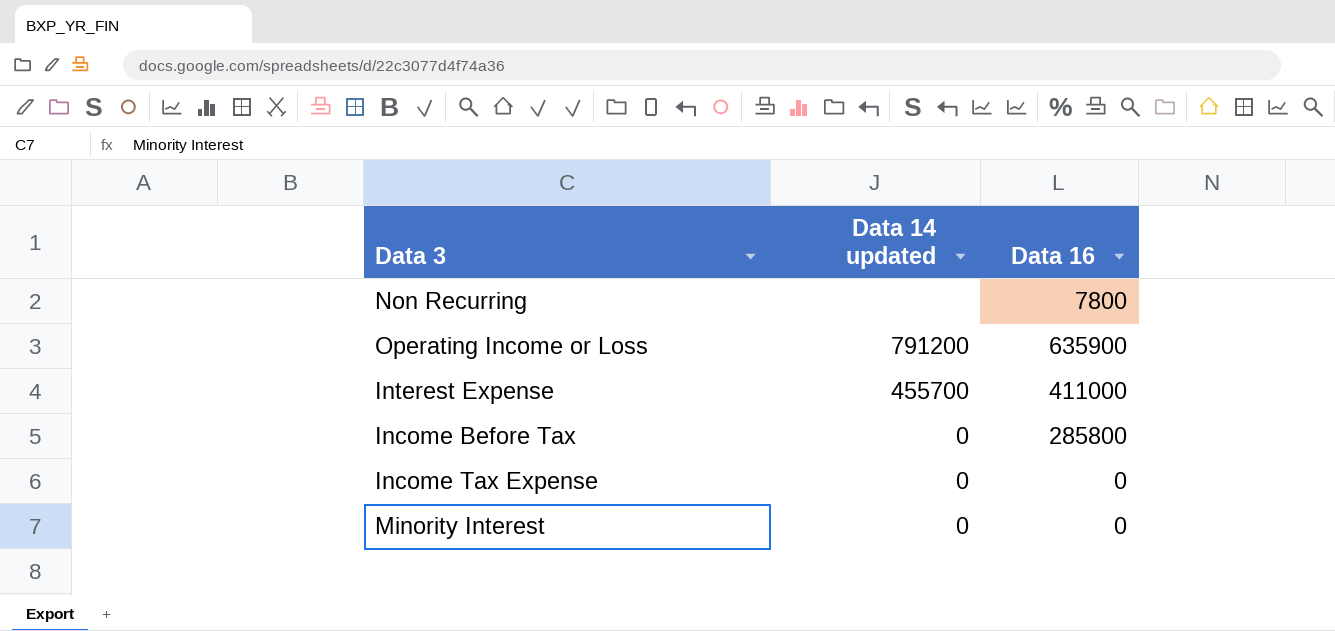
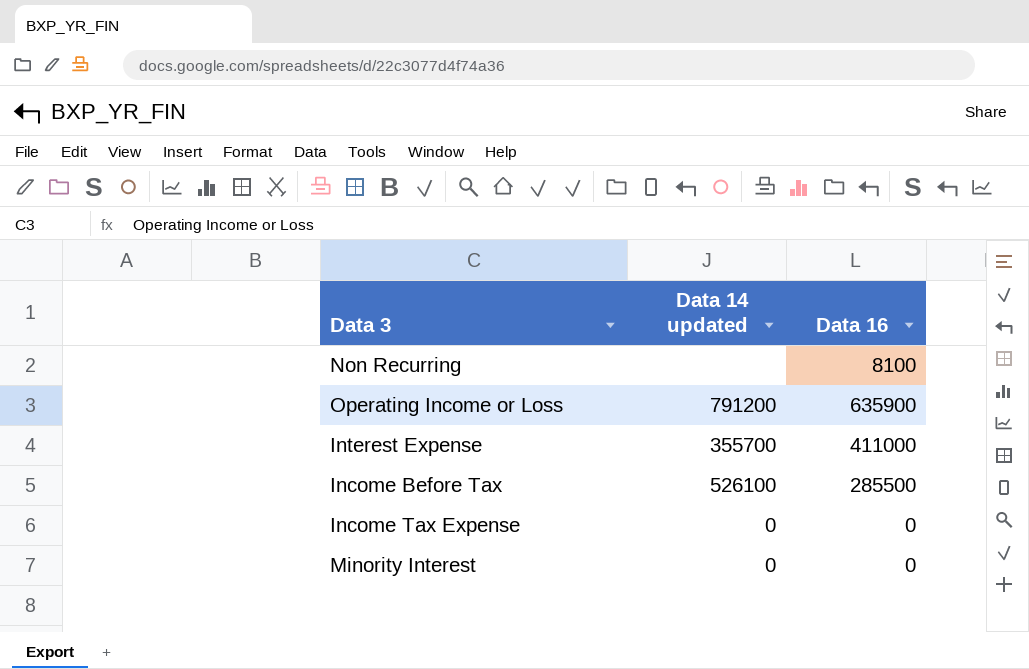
Non Recurring | Data 16: 7800 -> 8100
Interest Expense | Data 14 updated: 455700 -> 355700
Income Before Tax | Data 14 updated: 0 -> 526100
Income Before Tax | Data 16: 285800 -> 285500

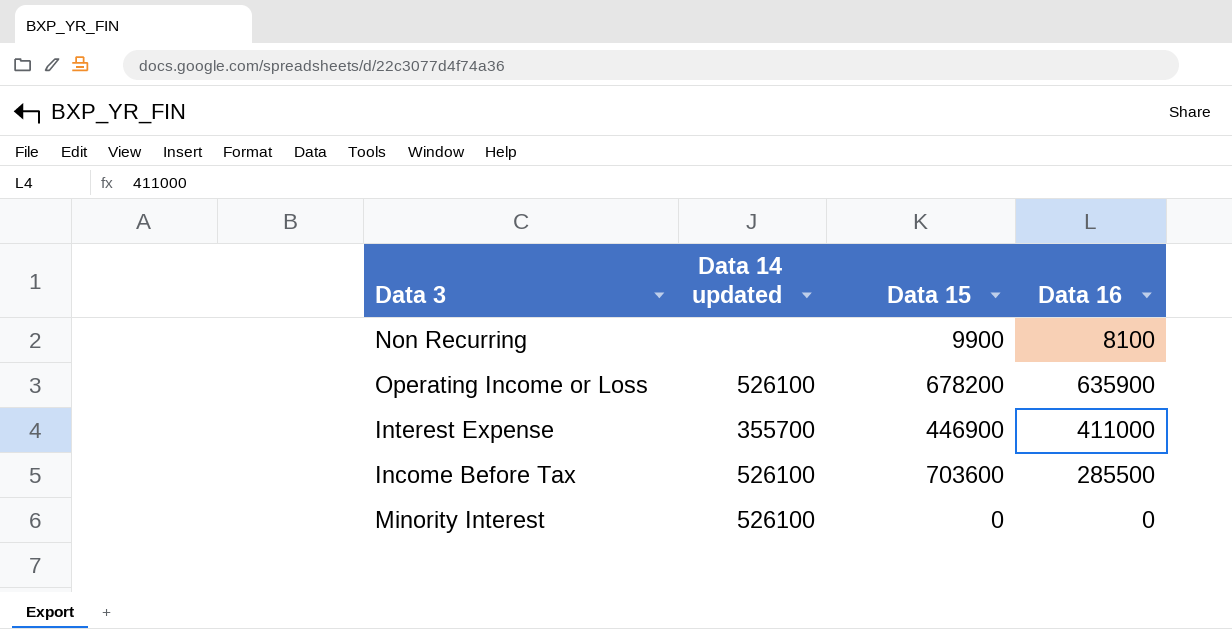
column Data 15 | position: none -> 3
row Income Tax Expense: 0 | 0 -> none
Operating Income or Loss | Data 14 updated: 791200 -> 526100
Minority Interest | Data 14 updated: 0 -> 526100

